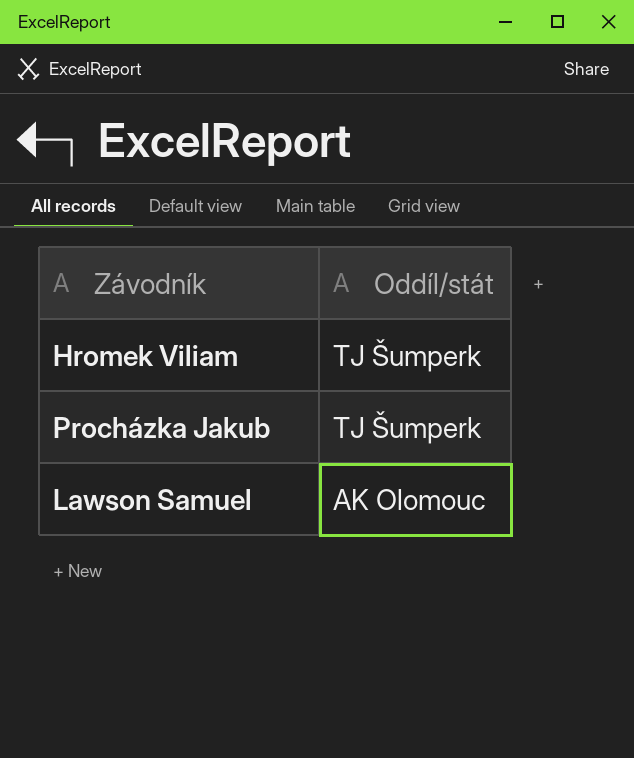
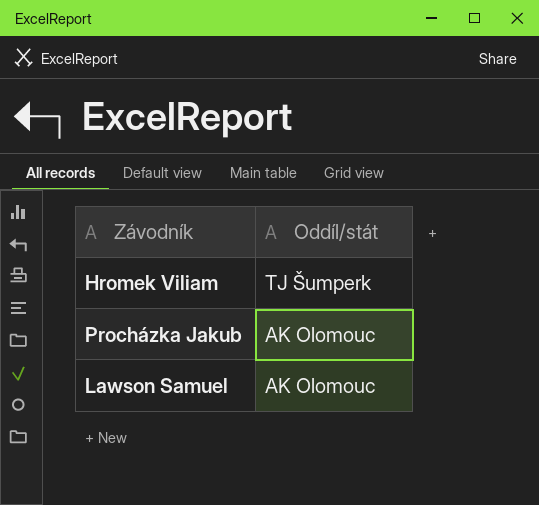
Procházka Jakub | Oddíl/stát: TJ Šumperk -> AK Olomouc

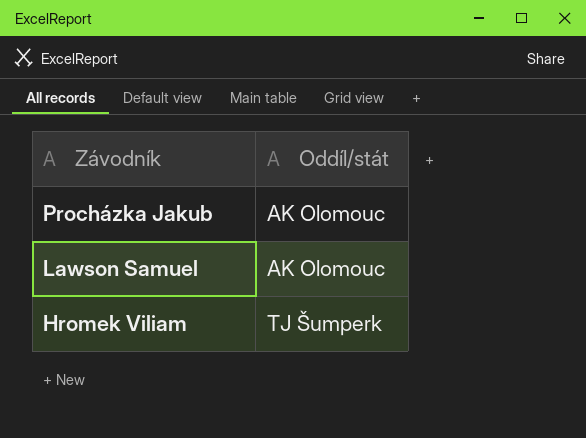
row order: Oddíl/stát descending -> Závodník descending

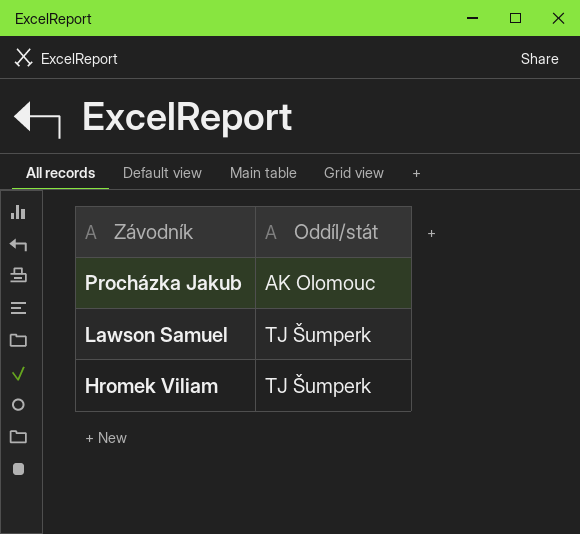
Lawson Samuel | Oddíl/stát: AK Olomouc -> TJ Šumperk

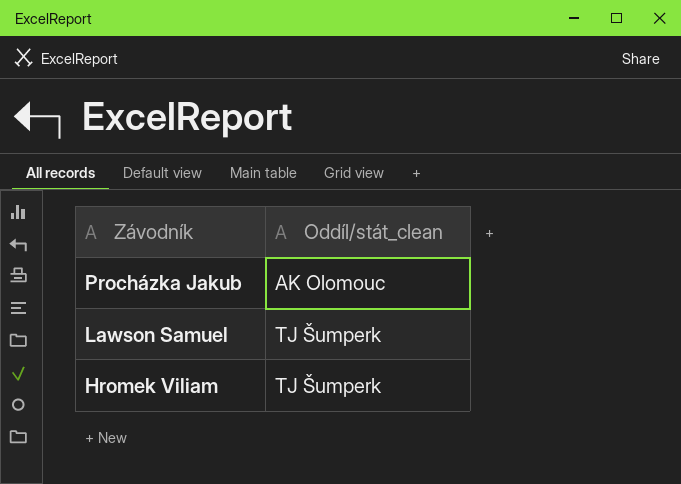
column name: Oddíl/stát -> Oddíl/stát_clean

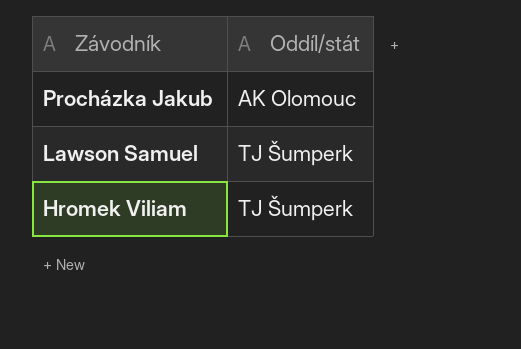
column name: Oddíl/stát_clean -> Oddíl/stát

